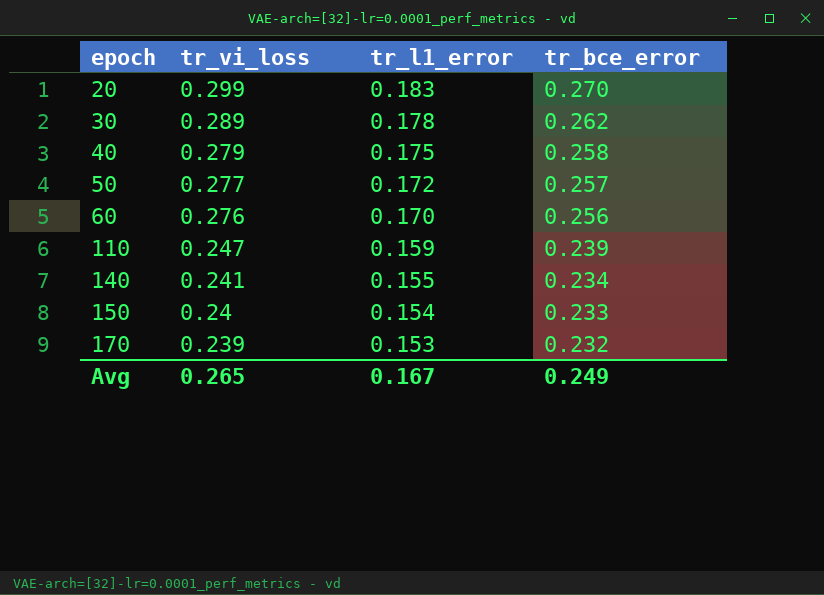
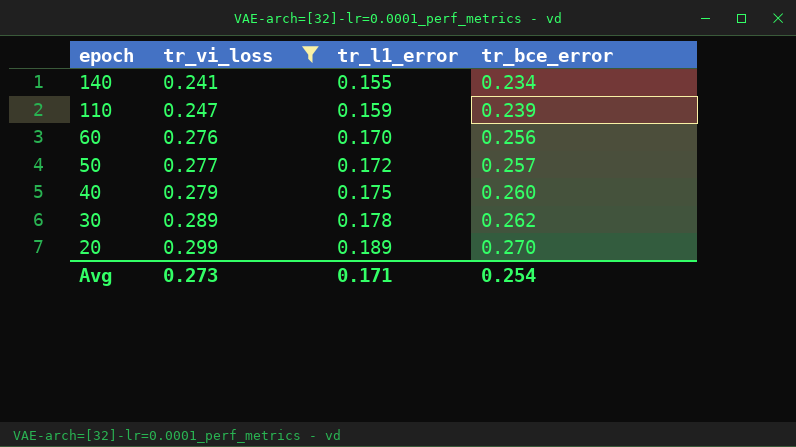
filter: none -> tr_vi_loss >= 0.241
row order: epoch ascending -> epoch descending
40 | tr_bce_error: 0.258 -> 0.260
20 | tr_l1_error: 0.183 -> 0.189
Avg | tr_vi_loss: 0.265 -> 0.273
Avg | tr_l1_error: 0.167 -> 0.171
Avg | tr_bce_error: 0.249 -> 0.254

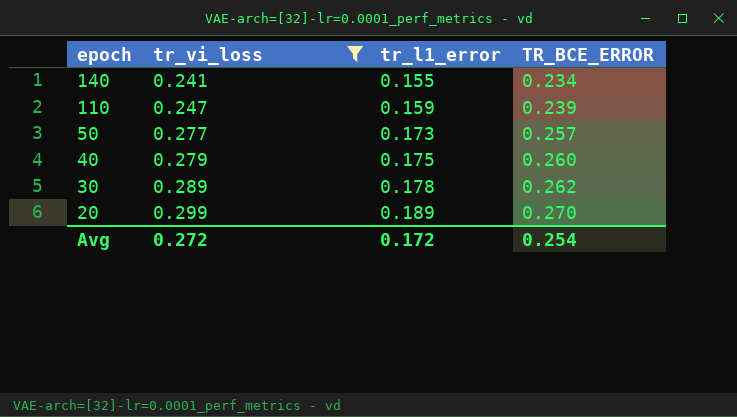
column name: tr_bce_error -> TR_BCE_ERROR
row 60: 0.276 | 0.170 | 0.256 -> none
50 | tr_l1_error: 0.172 -> 0.173
Avg | tr_vi_loss: 0.273 -> 0.272
Avg | tr_l1_error: 0.171 -> 0.172

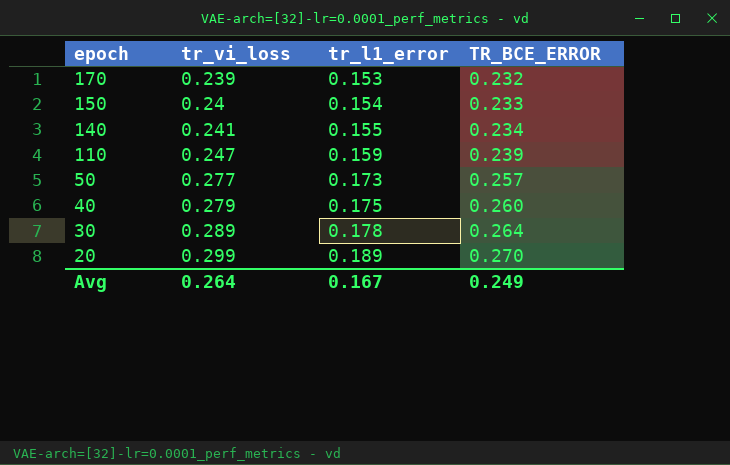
filter: tr_vi_loss >= 0.241 -> none
30 | TR_BCE_ERROR: 0.262 -> 0.264
Avg | tr_vi_loss: 0.272 -> 0.264
Avg | tr_l1_error: 0.172 -> 0.167
Avg | TR_BCE_ERROR: 0.254 -> 0.249

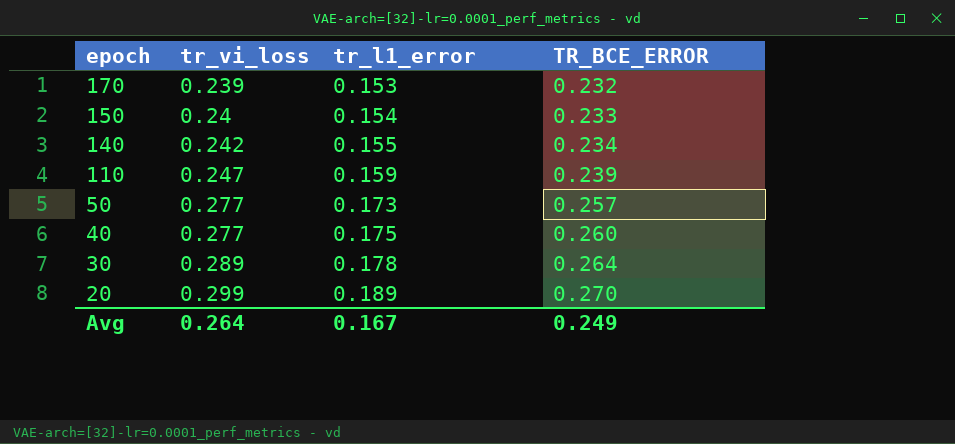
140 | tr_vi_loss: 0.241 -> 0.242
40 | tr_vi_loss: 0.279 -> 0.277

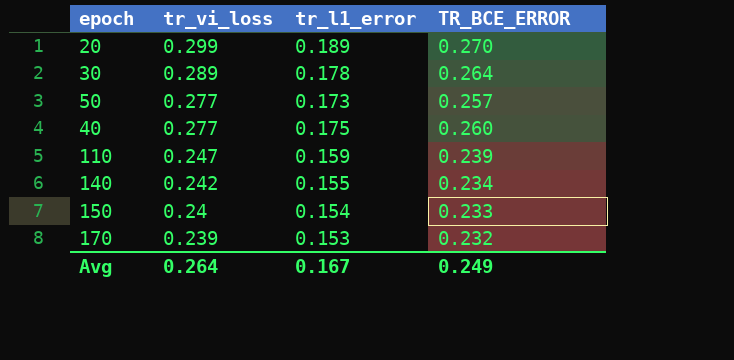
row order: epoch descending -> tr_vi_loss descending

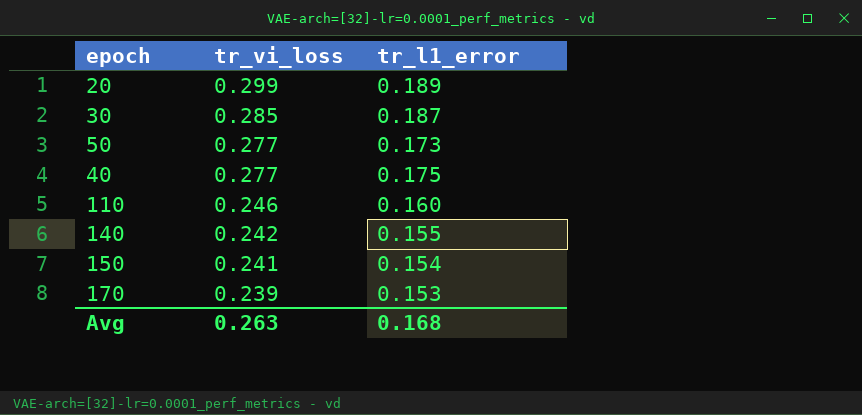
column TR_BCE_ERROR | position: 4 -> none
30 | tr_vi_loss: 0.289 -> 0.285
30 | tr_l1_error: 0.178 -> 0.187
110 | tr_vi_loss: 0.247 -> 0.246
110 | tr_l1_error: 0.159 -> 0.160
150 | tr_vi_loss: 0.24 -> 0.241
Avg | tr_vi_loss: 0.264 -> 0.263
Avg | tr_l1_error: 0.167 -> 0.168

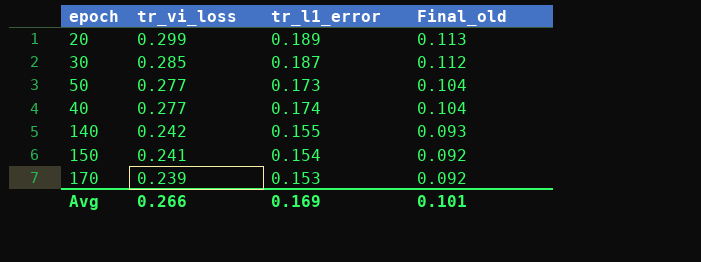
column Final_old | formula: none -> [tr_l1_error] * 0.6
row 110: 0.246 | 0.160 -> none
40 | tr_l1_error: 0.175 -> 0.174
Avg | tr_vi_loss: 0.263 -> 0.266
Avg | tr_l1_error: 0.168 -> 0.169

